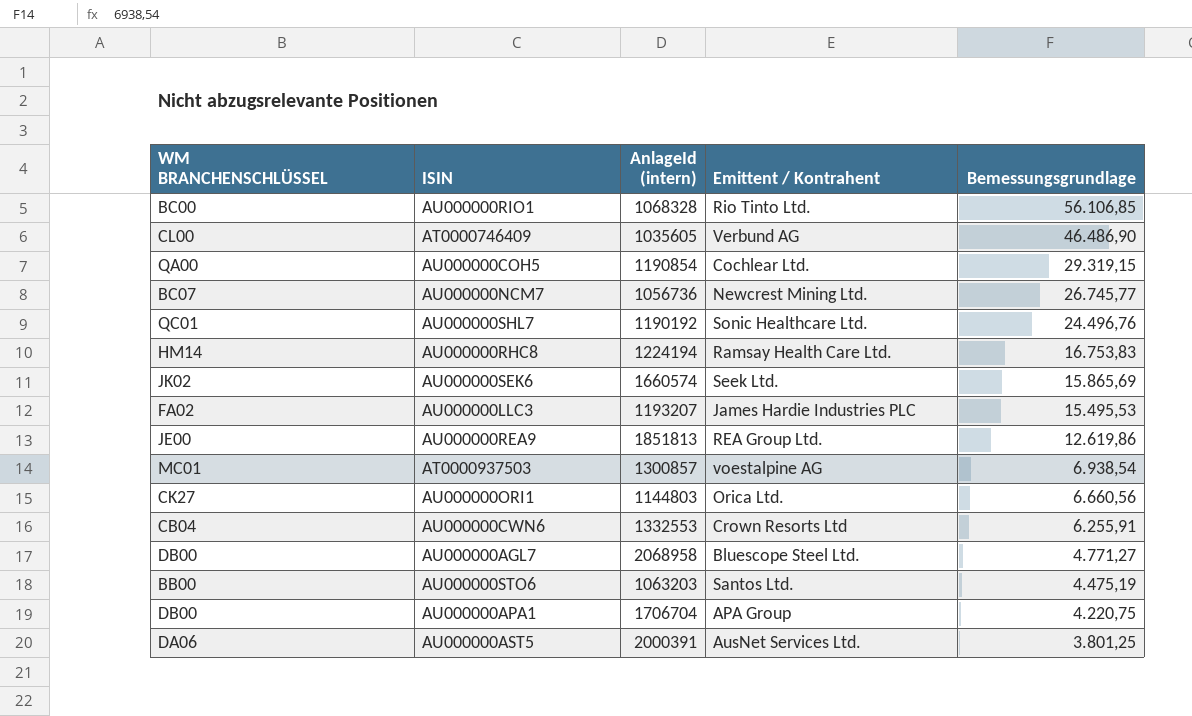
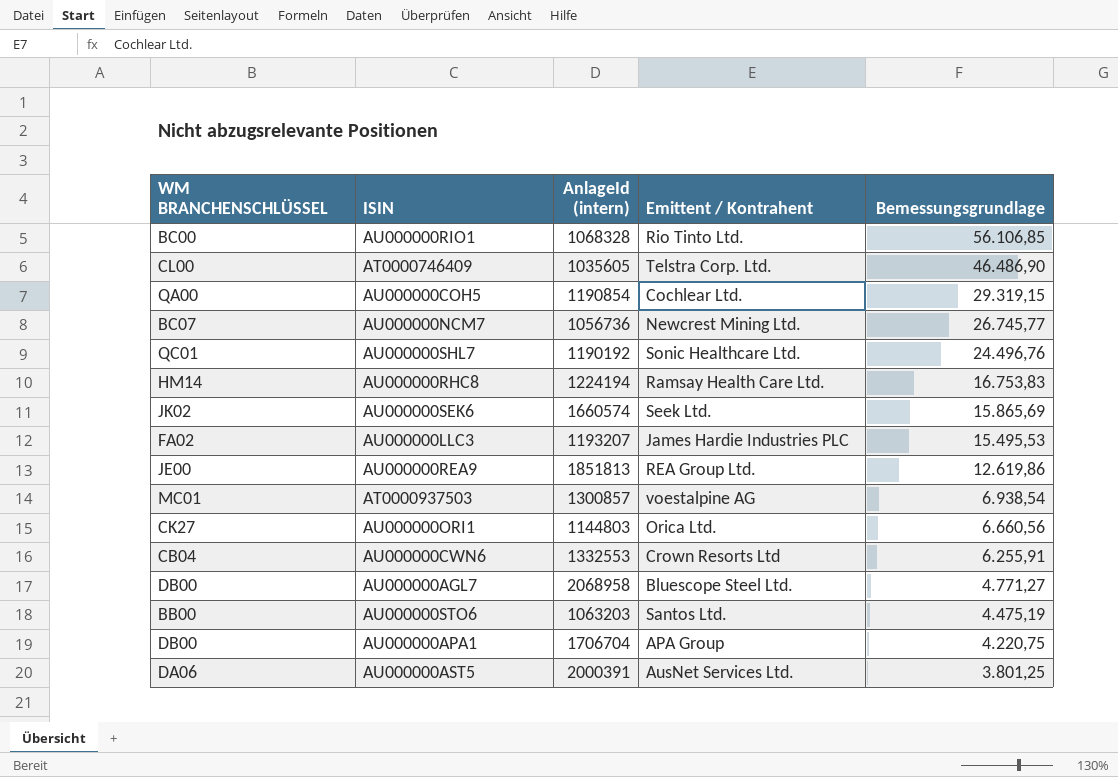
AT0000746409 | Emittent / Kontrahent: Verbund AG -> Telstra Corp. Ltd.

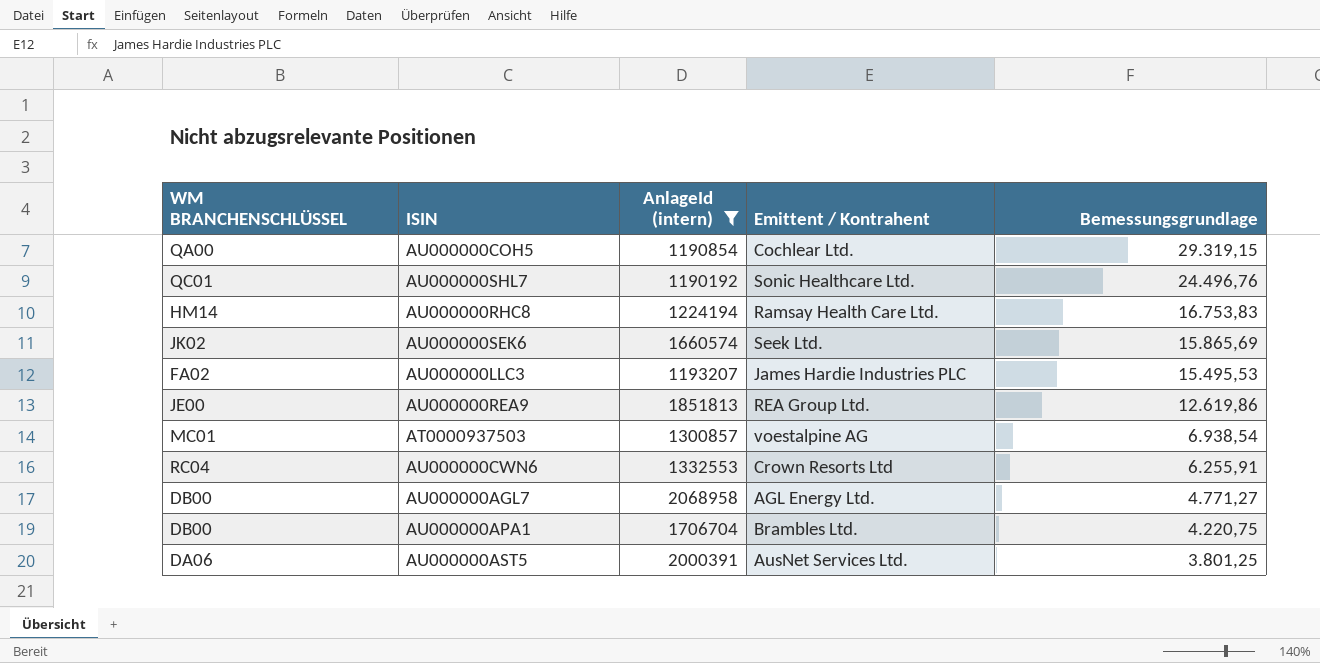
filter: none -> AnlageId (intern) >= 1190192
AU000000CWN6 | WM BRANCHENSCHLÜSSEL: CB04 -> RC04
AU000000AGL7 | Emittent / Kontrahent: Bluescope Steel Ltd. -> AGL Energy Ltd.
AU000000APA1 | Emittent / Kontrahent: APA Group -> Brambles Ltd.

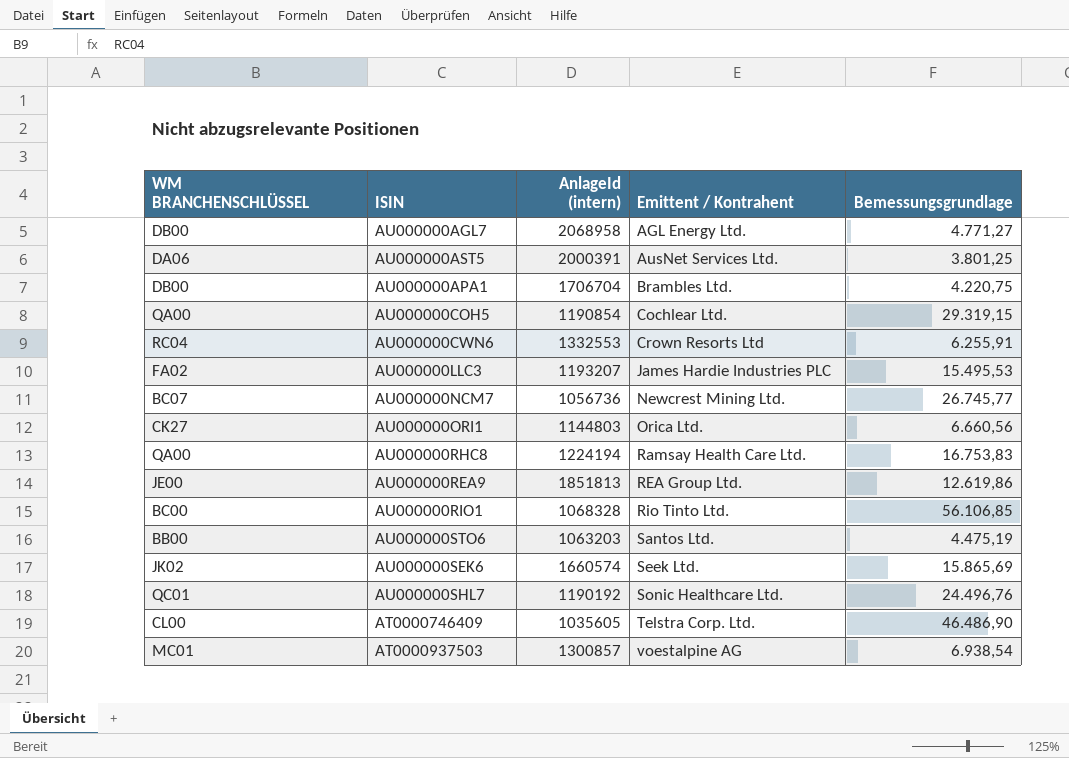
filter: AnlageId (intern) >= 1190192 -> none
row order: Bemessungsgrundlage descending -> Emittent / Kontrahent ascending
AU000000RHC8 | WM BRANCHENSCHLÜSSEL: HM14 -> QA00

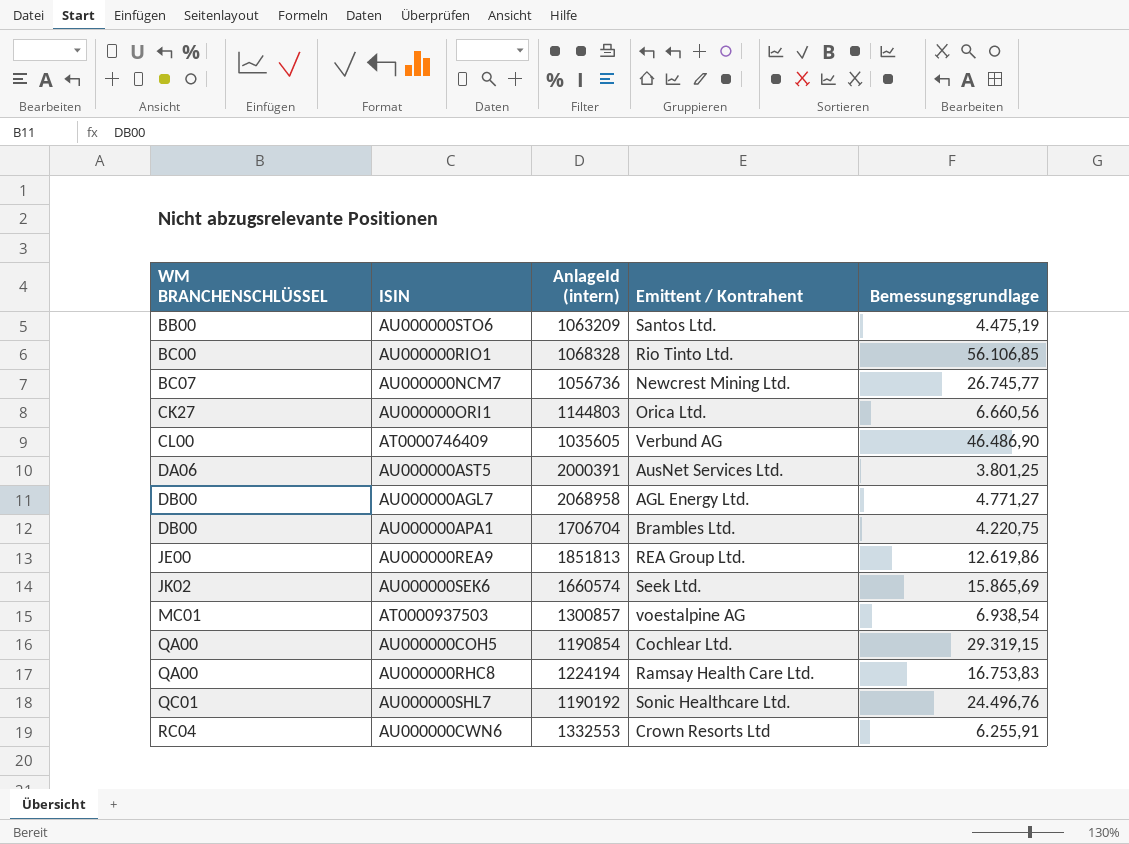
row order: Emittent / Kontrahent ascending -> WM BRANCHENSCHLÜSSEL ascending
row AU000000LLC3: FA02 | 1193207 | James Hardie Industries PLC | 15.495,53 -> none
AU000000STO6 | AnlageId (intern): 1063203 -> 1063209
AT0000746409 | Emittent / Kontrahent: Telstra Corp. Ltd. -> Verbund AG

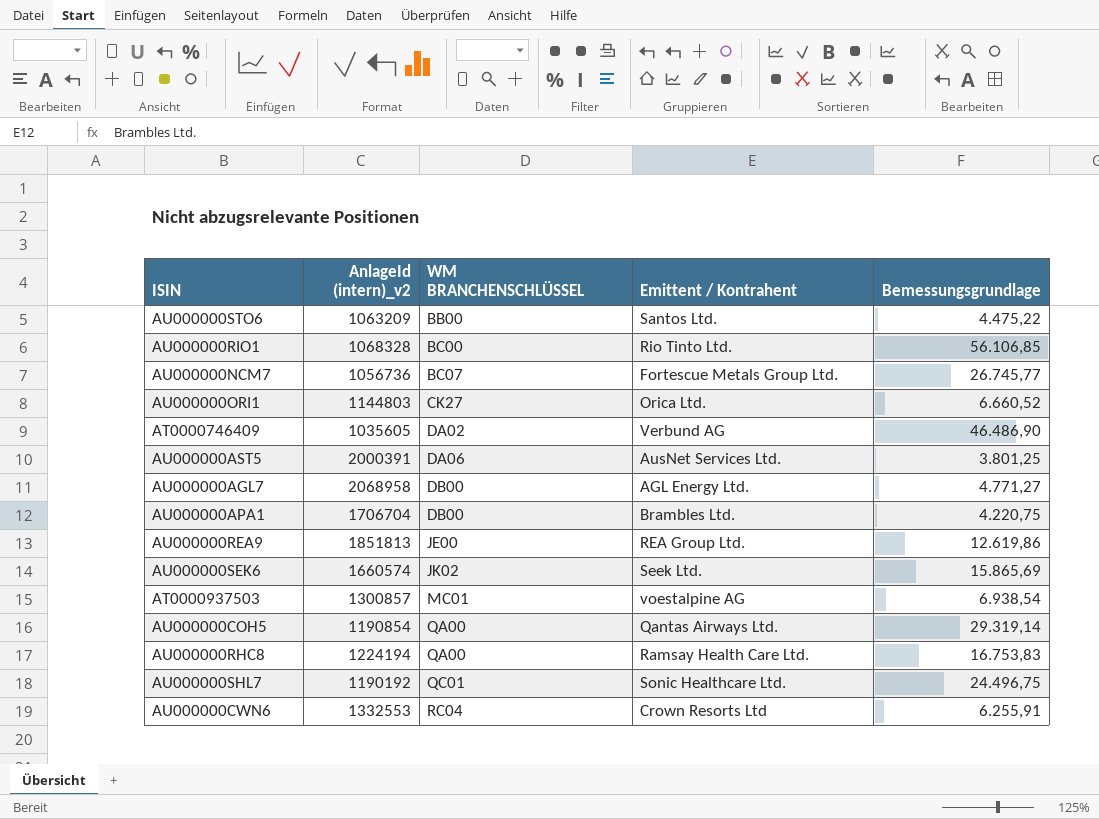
column name: AnlageId (intern) -> AnlageId (intern)_v2
column WM BRANCHENSCHLÜSSEL | position: 1 -> 3
AU000000STO6 | Bemessungsgrundlage: 4.475,19 -> 4.475,22
AU000000NCM7 | Emittent / Kontrahent: Newcrest Mining Ltd. -> Fortescue Metals Group Ltd.
AU000000ORI1 | Bemessungsgrundlage: 6.660,56 -> 6.660,52
AT0000746409 | WM BRANCHENSCHLÜSSEL: CL00 -> DA02
AU000000COH5 | Emittent / Kontrahent: Cochlear Ltd. -> Qantas Airways Ltd.
AU000000COH5 | Bemessungsgrundlage: 29.319,15 -> 29.319,14
AU000000SHL7 | Bemessungsgrundlage: 24.496,76 -> 24.496,75

